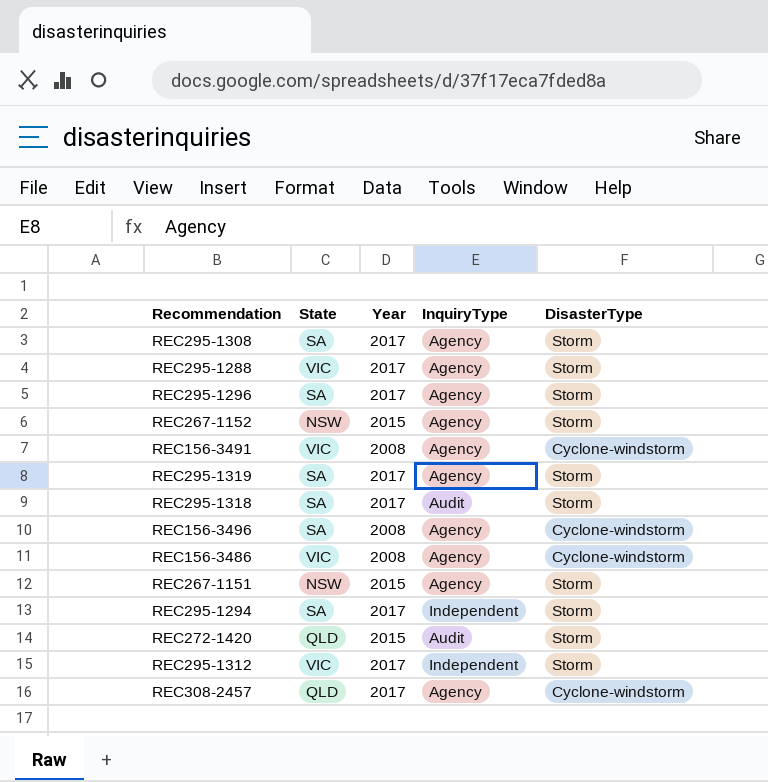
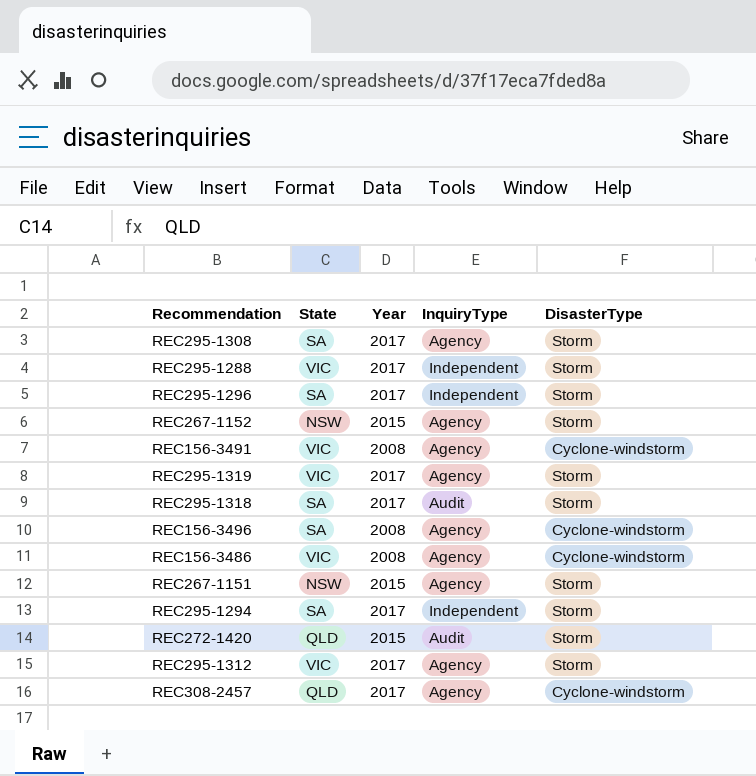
REC295-1288 | InquiryType: Agency -> Independent
REC295-1296 | InquiryType: Agency -> Independent
REC295-1319 | State: SA -> VIC
REC295-1312 | InquiryType: Independent -> Agency

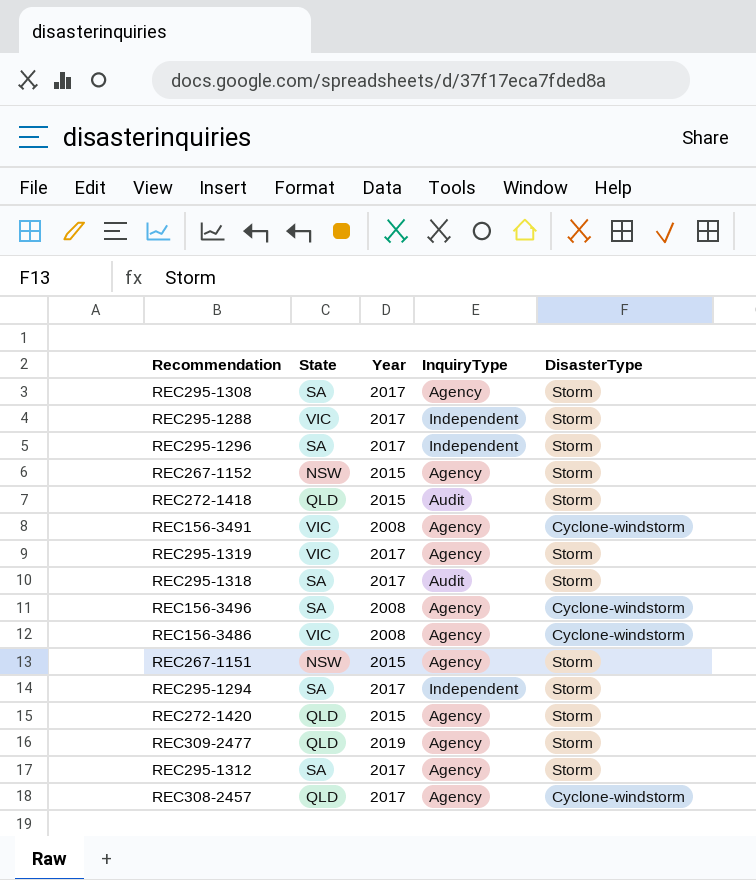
row REC272-1418: none -> QLD | 2015 | Audit | Storm
REC272-1420 | InquiryType: Audit -> Agency
row REC309-2477: none -> QLD | 2019 | Agency | Storm
REC295-1312 | State: VIC -> SA

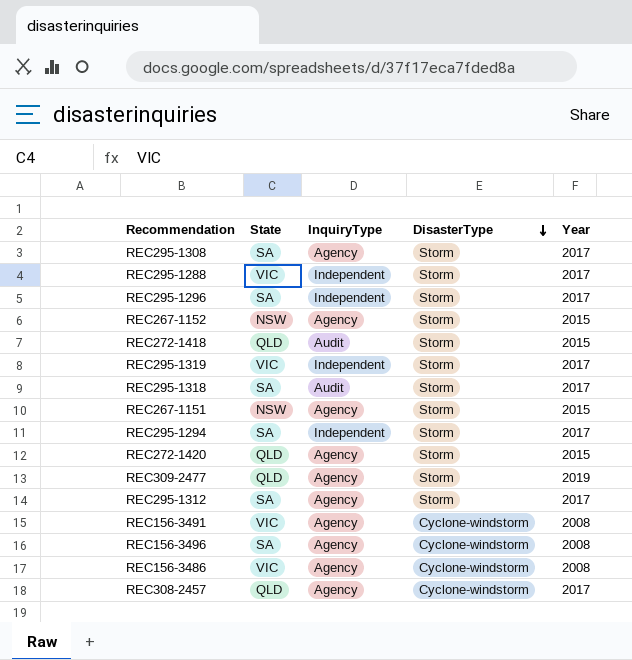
row order: none -> DisasterType descending
column Year | position: 3 -> 5
REC295-1319 | InquiryType: Agency -> Independent

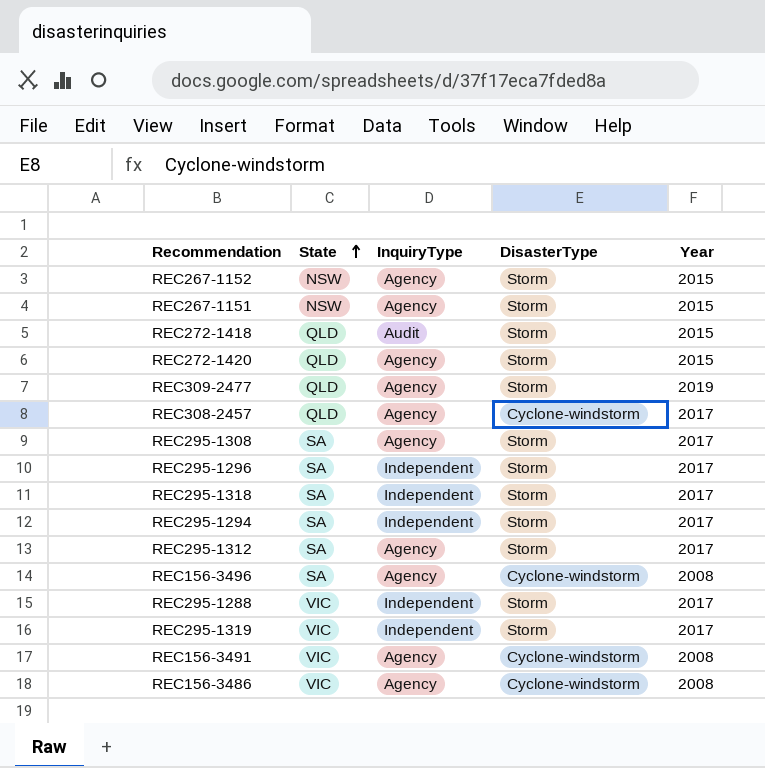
row order: DisasterType descending -> State ascending
REC295-1318 | InquiryType: Audit -> Independent

